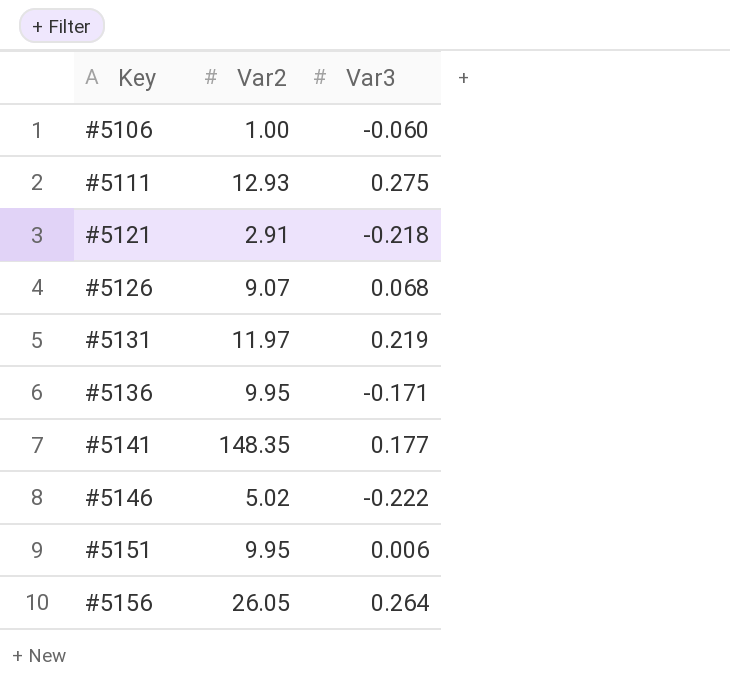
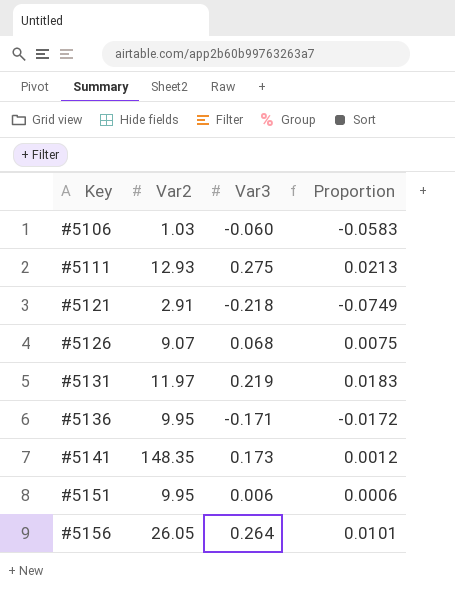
column Proportion | formula: none -> [Var3] / [Var2]
row #5146: 5.02 | -0.222 -> none
#5106 | Var2: 1.00 -> 1.03
#5141 | Var3: 0.177 -> 0.173

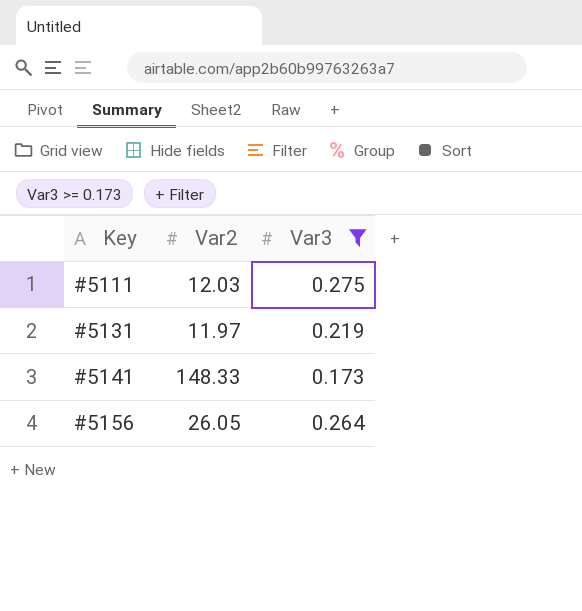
filter: none -> Var3 >= 0.173
column Proportion | formula: [Var3] / [Var2] -> none
#5111 | Var2: 12.93 -> 12.03
#5141 | Var2: 148.35 -> 148.33

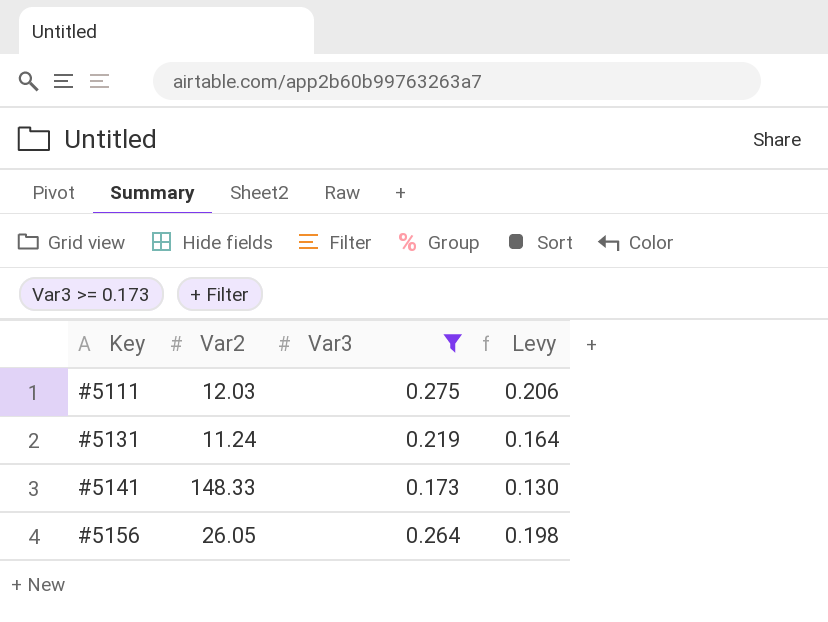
column Levy | formula: none -> [Var3] * 0.75
#5131 | Var2: 11.97 -> 11.24

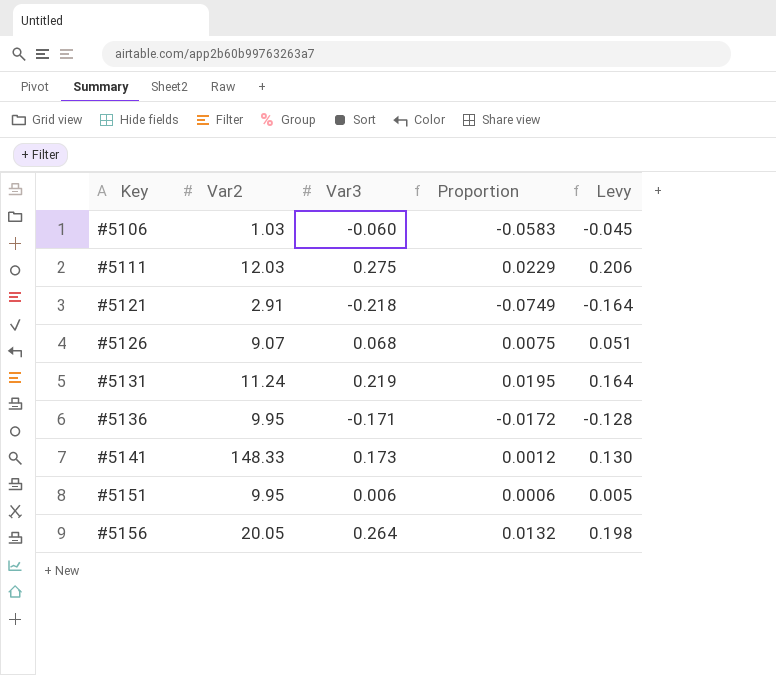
filter: Var3 >= 0.173 -> none
column Proportion | formula: none -> [Var3] / [Var2]
#5156 | Var2: 26.05 -> 20.05

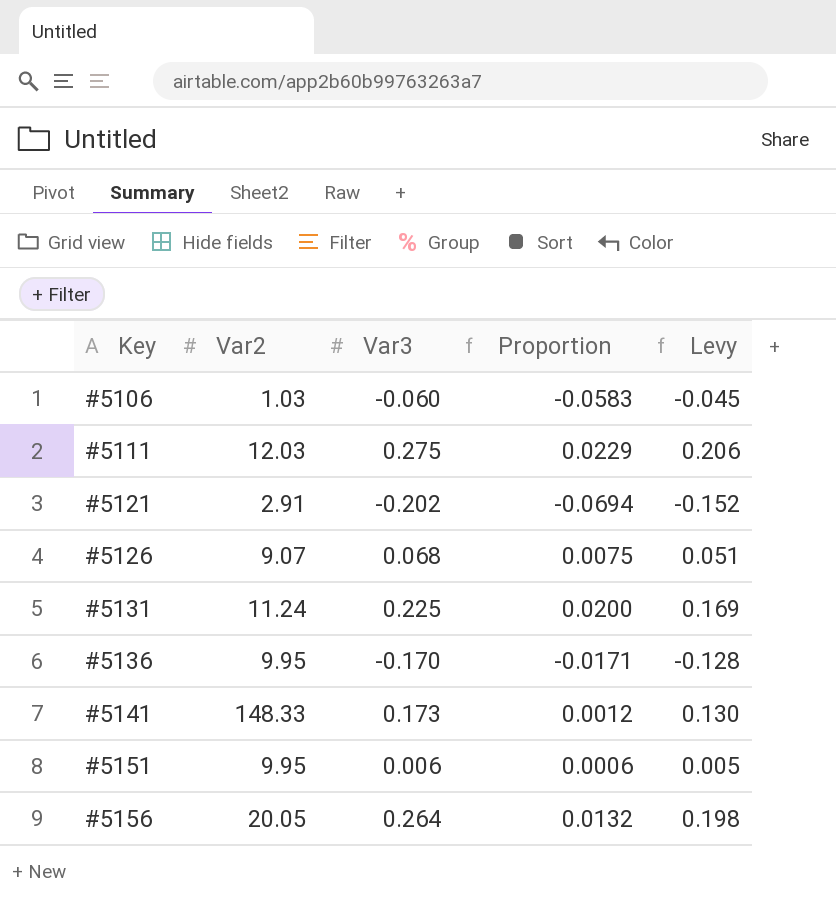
#5121 | Var3: -0.218 -> -0.202
#5121 | Proportion: -0.0749 -> -0.0694
#5121 | Levy: -0.164 -> -0.152
#5131 | Var3: 0.219 -> 0.225
#5131 | Proportion: 0.0195 -> 0.0200
#5131 | Levy: 0.164 -> 0.169
#5136 | Var3: -0.171 -> -0.170
#5136 | Proportion: -0.0172 -> -0.0171

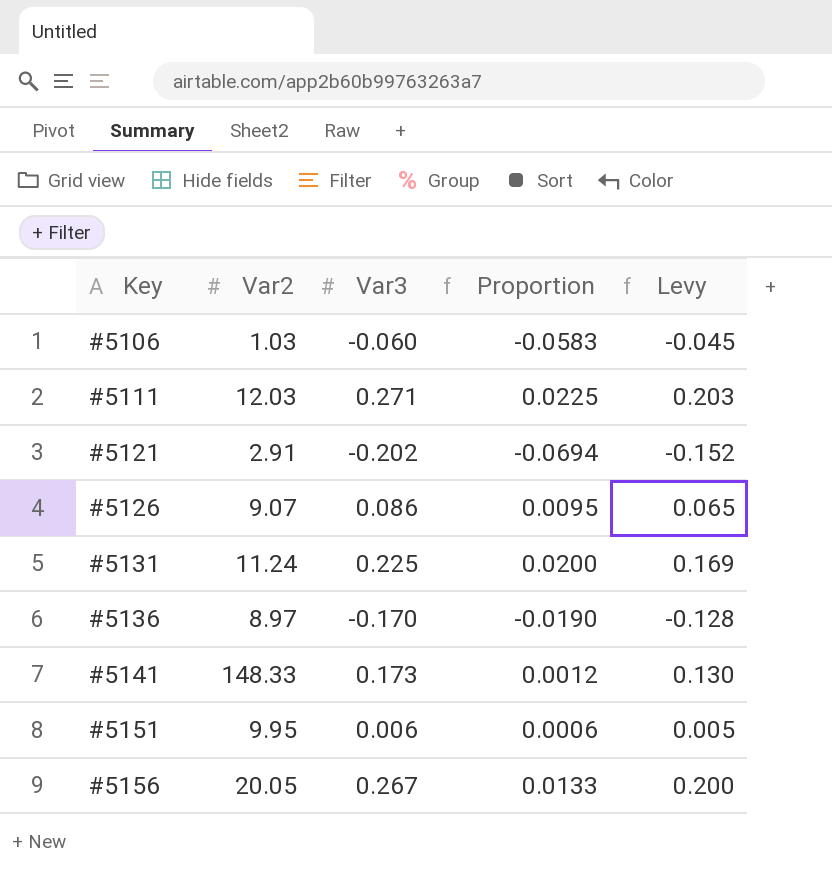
#5111 | Var3: 0.275 -> 0.271
#5111 | Proportion: 0.0229 -> 0.0225
#5111 | Levy: 0.206 -> 0.203
#5126 | Var3: 0.068 -> 0.086
#5126 | Proportion: 0.0075 -> 0.0095
#5126 | Levy: 0.051 -> 0.065
#5136 | Var2: 9.95 -> 8.97
#5136 | Proportion: -0.0171 -> -0.0190
#5156 | Var3: 0.264 -> 0.267
#5156 | Proportion: 0.0132 -> 0.0133
#5156 | Levy: 0.198 -> 0.200

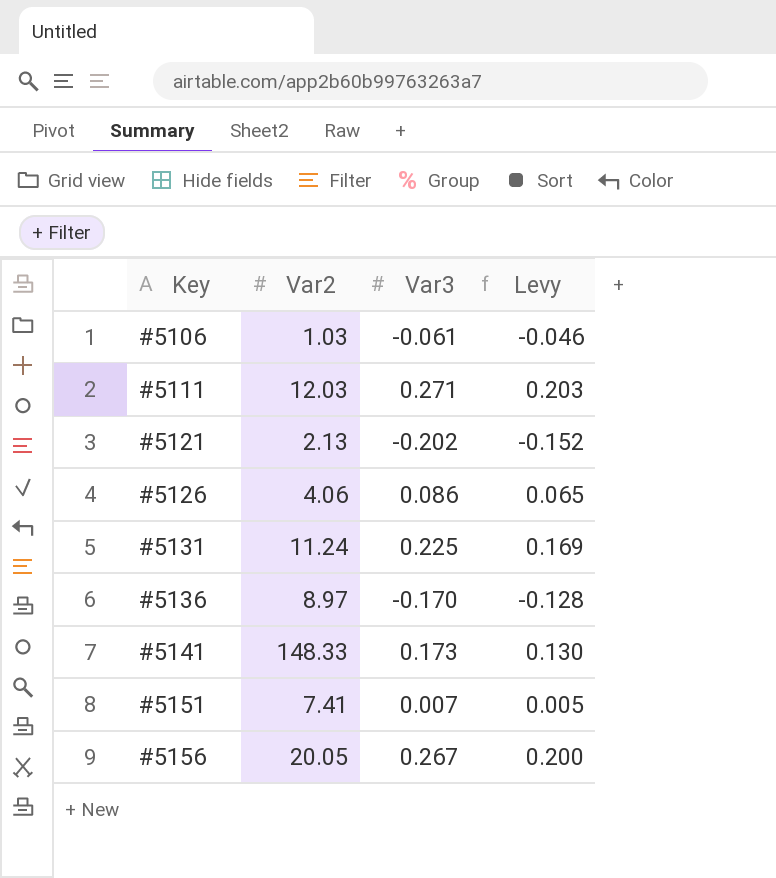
column Proportion | formula: [Var3] / [Var2] -> none
#5106 | Var3: -0.060 -> -0.061
#5106 | Levy: -0.045 -> -0.046
#5121 | Var2: 2.91 -> 2.13
#5126 | Var2: 9.07 -> 4.06
#5151 | Var2: 9.95 -> 7.41
#5151 | Var3: 0.006 -> 0.007

